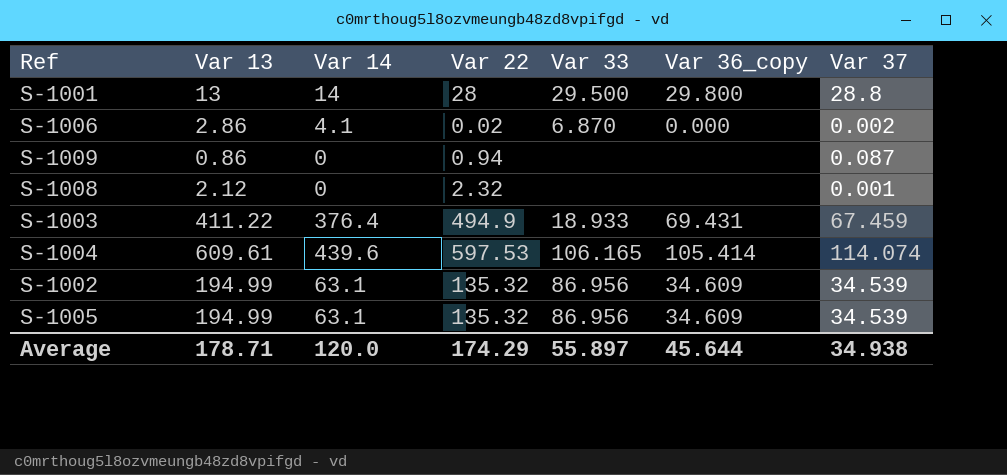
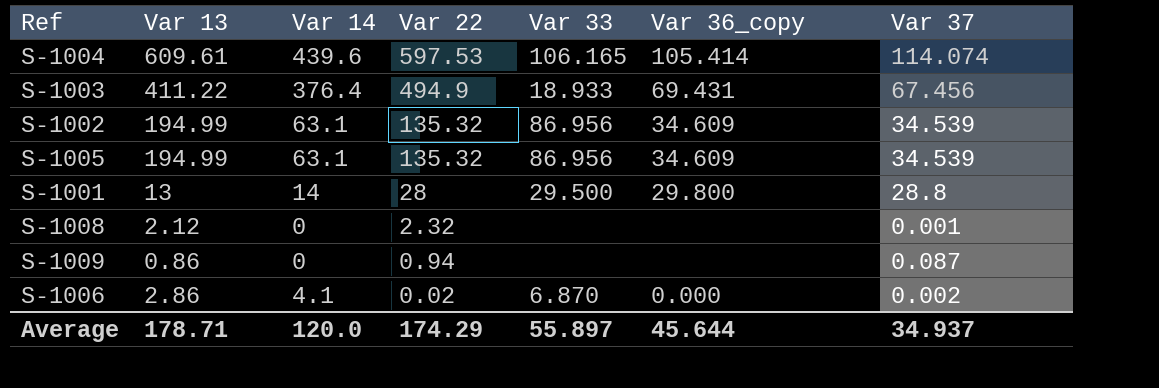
row order: none -> Var 22 descending
S-1003 | Var 37: 67.459 -> 67.456
Average | Var 37: 34.938 -> 34.937

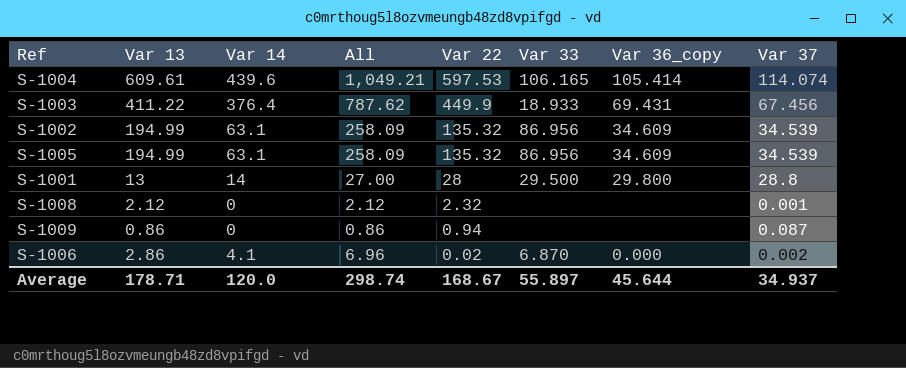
column All | formula: none -> [Var 13] + [Var 14]
S-1003 | Var 22: 494.9 -> 449.9
Average | Var 22: 174.29 -> 168.67

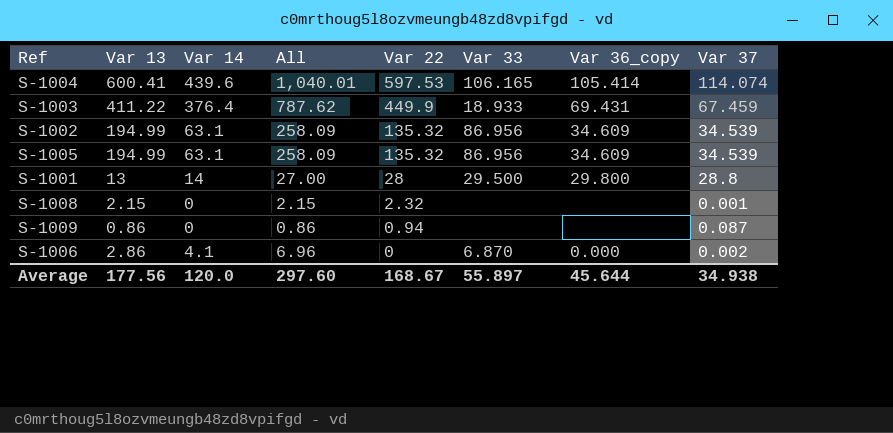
S-1004 | Var 13: 609.61 -> 600.41
S-1004 | All: 1,049.21 -> 1,040.01
S-1003 | Var 37: 67.456 -> 67.459
S-1008 | Var 13: 2.12 -> 2.15
S-1008 | All: 2.12 -> 2.15
S-1006 | Var 22: 0.02 -> 0
Average | Var 13: 178.71 -> 177.56
Average | All: 298.74 -> 297.60
Average | Var 37: 34.937 -> 34.938

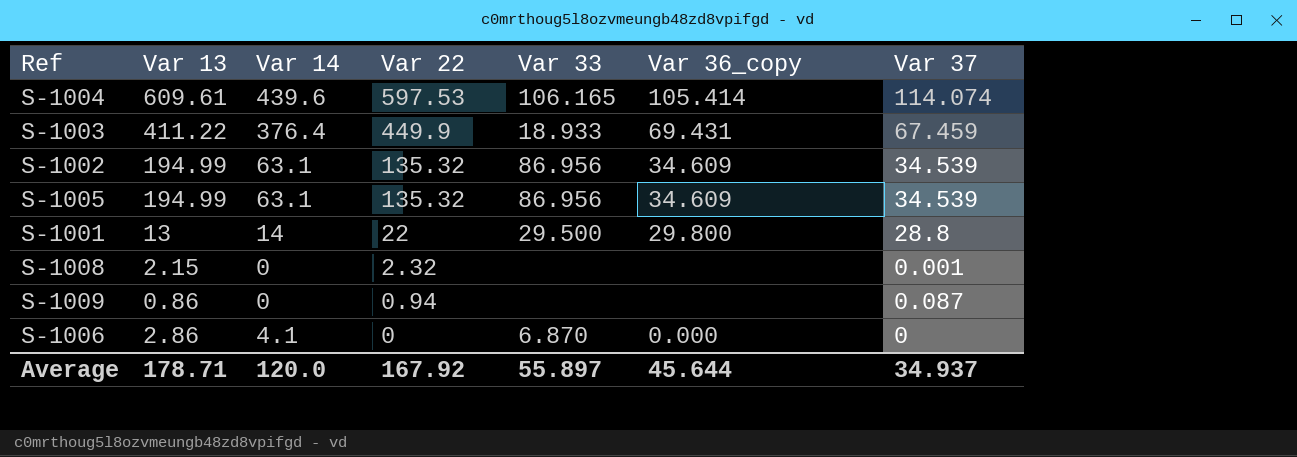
column All | formula: [Var 13] + [Var 14] -> none
S-1004 | Var 13: 600.41 -> 609.61
S-1001 | Var 22: 28 -> 22
S-1006 | Var 37: 0.002 -> 0
Average | Var 13: 177.56 -> 178.71
Average | Var 22: 168.67 -> 167.92
Average | Var 37: 34.938 -> 34.937

